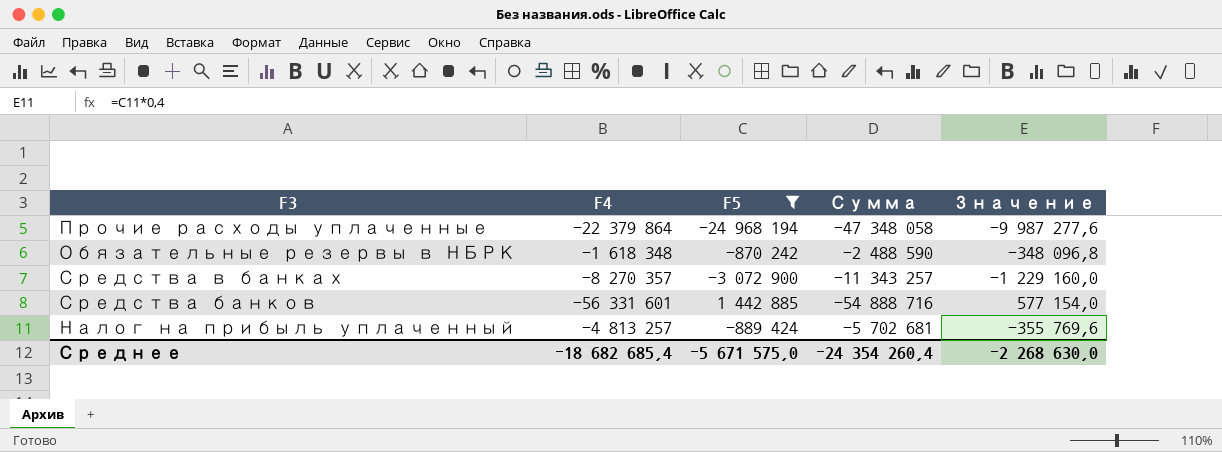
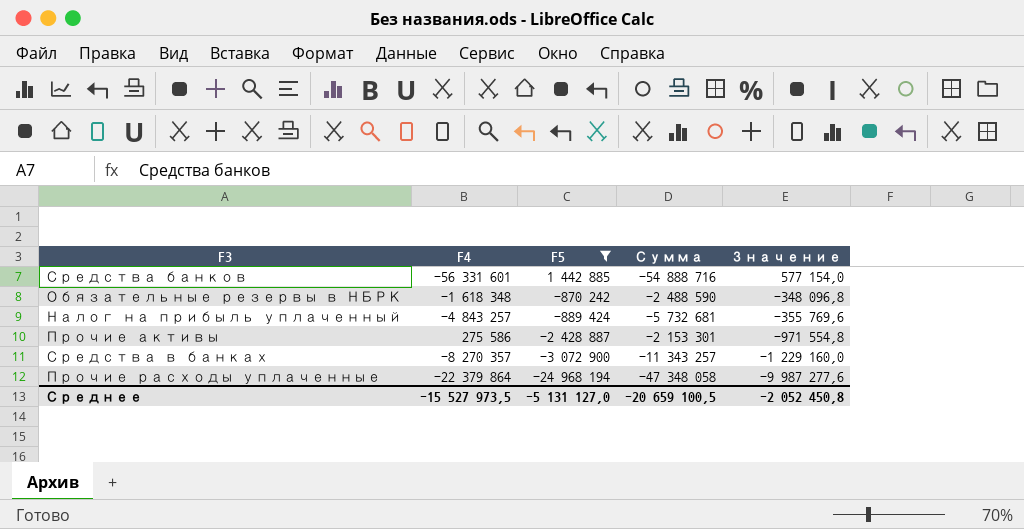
row order: none -> F5 descending
Налог на прибыль уплаченный | F4: -4 813 257 -> -4 843 257
Налог на прибыль уплаченный | Сумма: -5 702 681 -> -5 732 681
row Прочие активы: none -> 275 586 | -2 428 887 | -2 153 301 | -971 554,8
Среднее | F4: -18 682 685,4 -> -15 527 973,5
Среднее | F5: -5 671 575,0 -> -5 131 127,0
Среднее | Сумма: -24 354 260,4 -> -20 659 100,5
Среднее | Значение: -2 268 630,0 -> -2 052 450,8

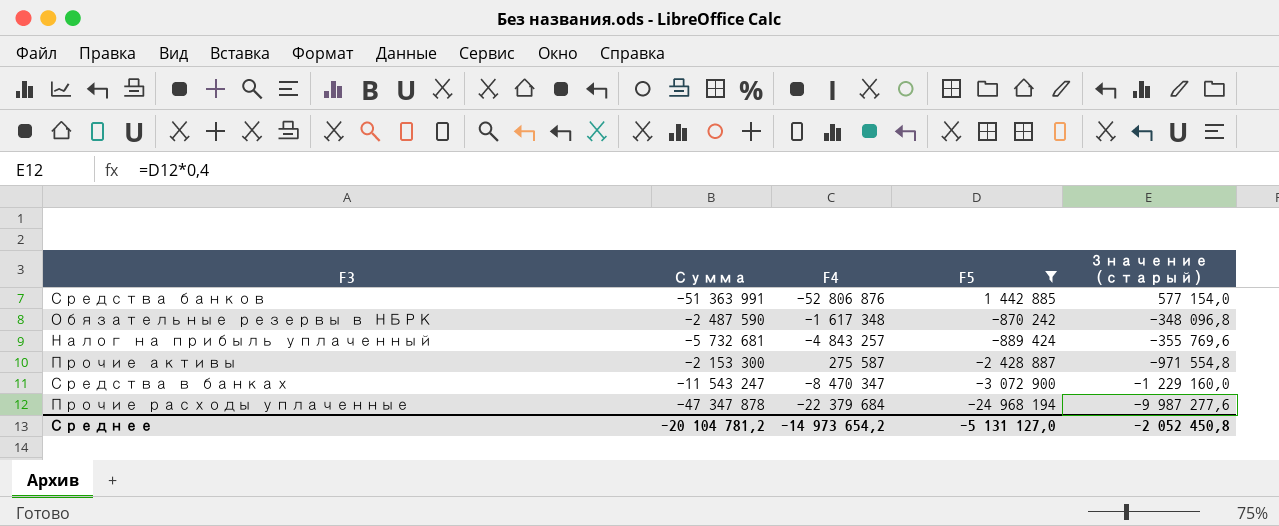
column Сумма | position: 4 -> 2
column name: Значение -> Значение (старый)
Средства банков | Сумма: -54 888 716 -> -51 363 991
Средства банков | F4: -56 331 601 -> -52 806 876
Обязательные резервы в НБРК | Сумма: -2 488 590 -> -2 487 590
Обязательные резервы в НБРК | F4: -1 618 348 -> -1 617 348
Прочие активы | Сумма: -2 153 301 -> -2 153 300
Прочие активы | F4: 275 586 -> 275 587
Средства в банках | Сумма: -11 343 257 -> -11 543 247
Средства в банках | F4: -8 270 357 -> -8 470 347
Прочие расходы уплаченные | Сумма: -47 348 058 -> -47 347 878
Прочие расходы уплаченные | F4: -22 379 864 -> -22 379 684
Среднее | Сумма: -20 659 100,5 -> -20 104 781,2
Среднее | F4: -15 527 973,5 -> -14 973 654,2

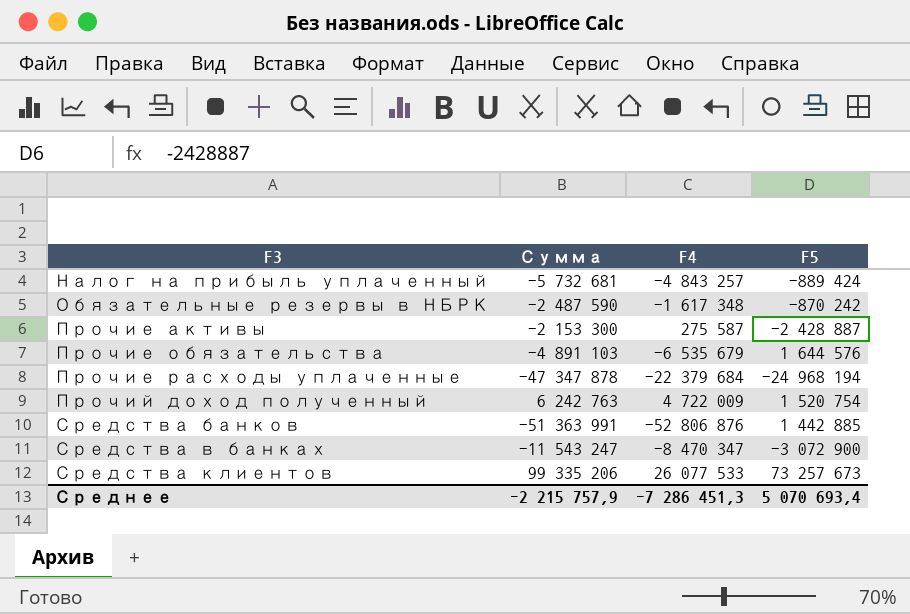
filter: F5 <= 1 442 885 -> none
row order: F5 descending -> F3 ascending
column Значение (старый) | formula: [F5] * 0,4 -> none
Среднее | Сумма: -20 104 781,2 -> -2 215 757,9
Среднее | F4: -14 973 654,2 -> -7 286 451,3
Среднее | F5: -5 131 127,0 -> 5 070 693,4

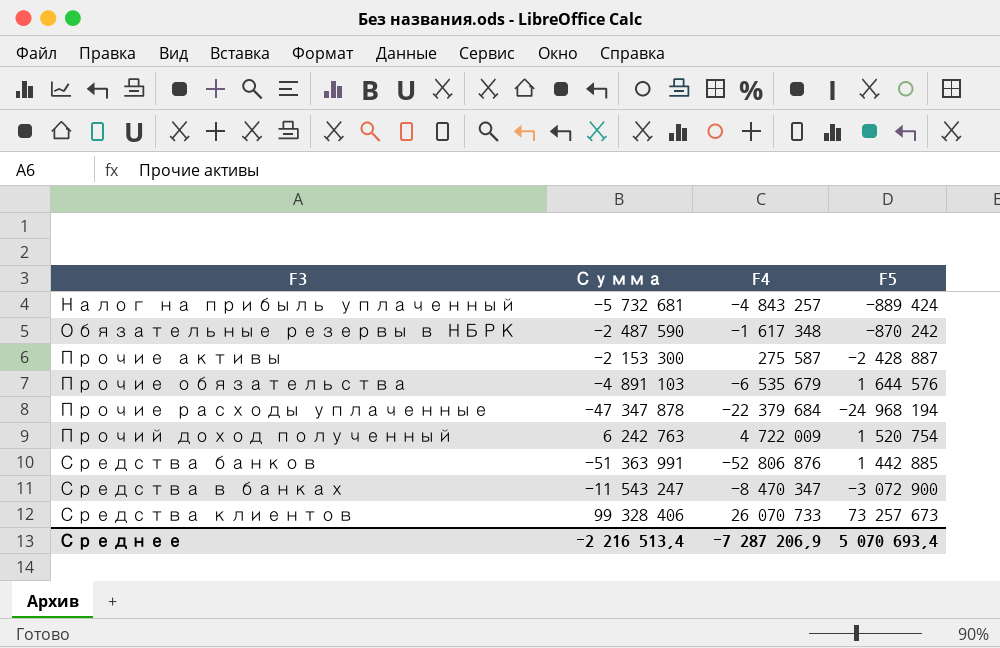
Средства клиентов | Сумма: 99 335 206 -> 99 328 406
Средства клиентов | F4: 26 077 533 -> 26 070 733
Среднее | Сумма: -2 215 757,9 -> -2 216 513,4
Среднее | F4: -7 286 451,3 -> -7 287 206,9

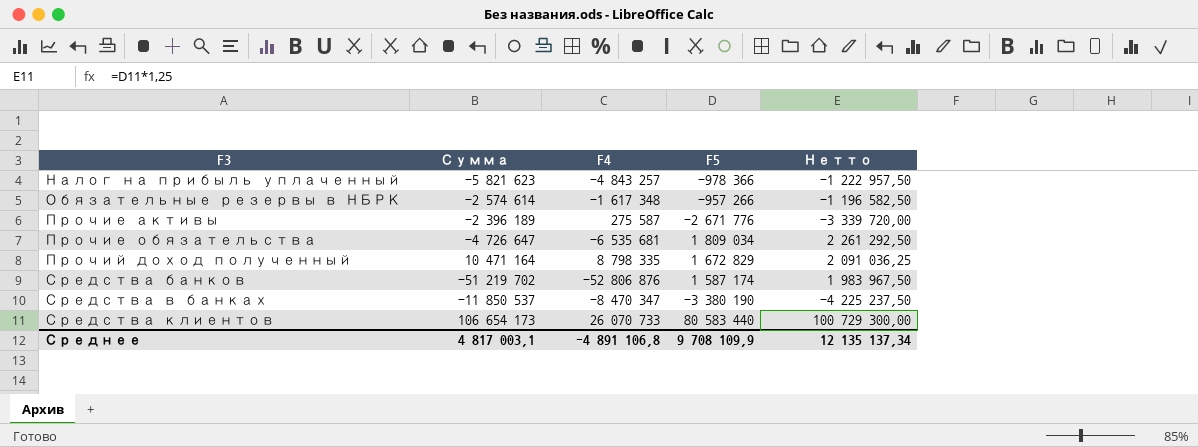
column Нетто | formula: none -> [F5] * 1,25
row Прочие расходы уплаченные: -47 347 878 | -22 379 684 | -24 968 194 -> none
Налог на прибыль уплаченный | Сумма: -5 732 681 -> -5 821 623
Налог на прибыль уплаченный | F5: -889 424 -> -978 366
Обязательные резервы в НБРК | Сумма: -2 487 590 -> -2 574 614
Обязательные резервы в НБРК | F5: -870 242 -> -957 266
Прочие активы | Сумма: -2 153 300 -> -2 396 189
Прочие активы | F5: -2 428 887 -> -2 671 776
Прочие обязательства | Сумма: -4 891 103 -> -4 726 647
Прочие обязательства | F4: -6 535 679 -> -6 535 681
Прочие обязательства | F5: 1 644 576 -> 1 809 034
Прочий доход полученный | Сумма: 6 242 763 -> 10 471 164
Прочий доход полученный | F4: 4 722 009 -> 8 798 335
Прочий доход полученный | F5: 1 520 754 -> 1 672 829
Средства банков | Сумма: -51 363 991 -> -51 219 702
Средства банков | F5: 1 442 885 -> 1 587 174
Средства в банках | Сумма: -11 543 247 -> -11 850 537
Средства в банках | F5: -3 072 900 -> -3 380 190
Средства клиентов | Сумма: 99 328 406 -> 106 654 173
Средства клиентов | F5: 73 257 673 -> 80 583 440
Среднее | Сумма: -2 216 513,4 -> 4 817 003,1
Среднее | F4: -7 287 206,9 -> -4 891 106,8
Среднее | F5: 5 070 693,4 -> 9 708 109,9

